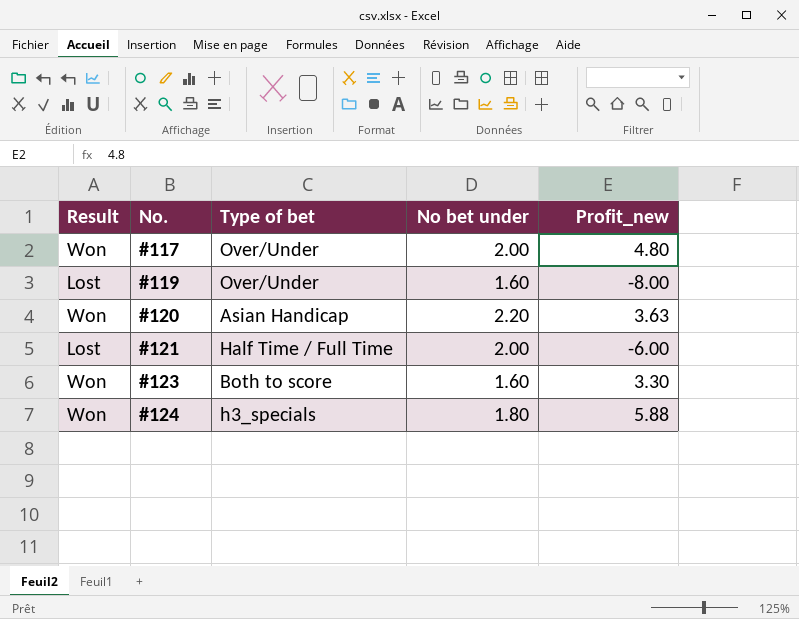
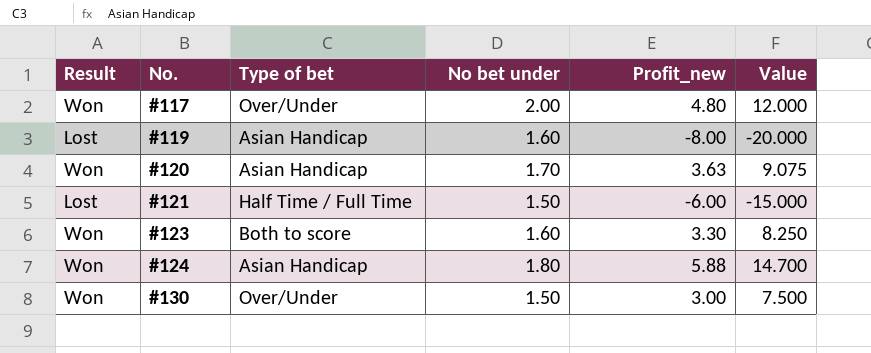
column Value | formula: none -> [Profit_new] * 2.5
#119 | Type of bet: Over/Under -> Asian Handicap
#120 | No bet under: 2.20 -> 1.70
#121 | No bet under: 2.00 -> 1.50
#124 | Type of bet: h3_specials -> Asian Handicap
row #130: none -> Won | Over/Under | 1.50 | 3.00 | 7.500

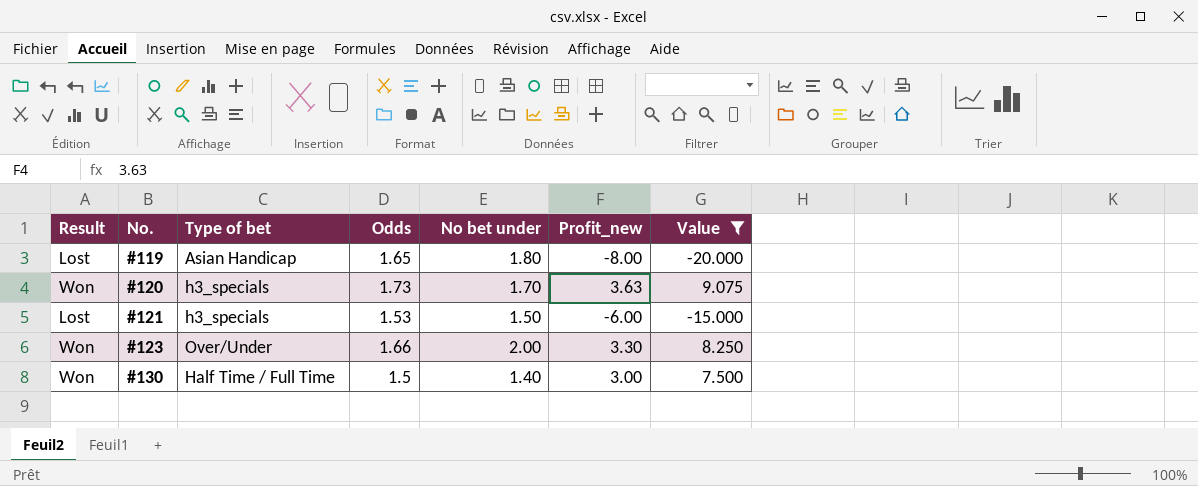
filter: none -> Value <= 9.075
column Odds | position: none -> 4
#119 | No bet under: 1.60 -> 1.80
#120 | Type of bet: Asian Handicap -> h3_specials
#121 | Type of bet: Half Time / Full Time -> h3_specials
#123 | Type of bet: Both to score -> Over/Under
#123 | No bet under: 1.60 -> 2.00
#130 | Type of bet: Over/Under -> Half Time / Full Time
#130 | No bet under: 1.50 -> 1.40

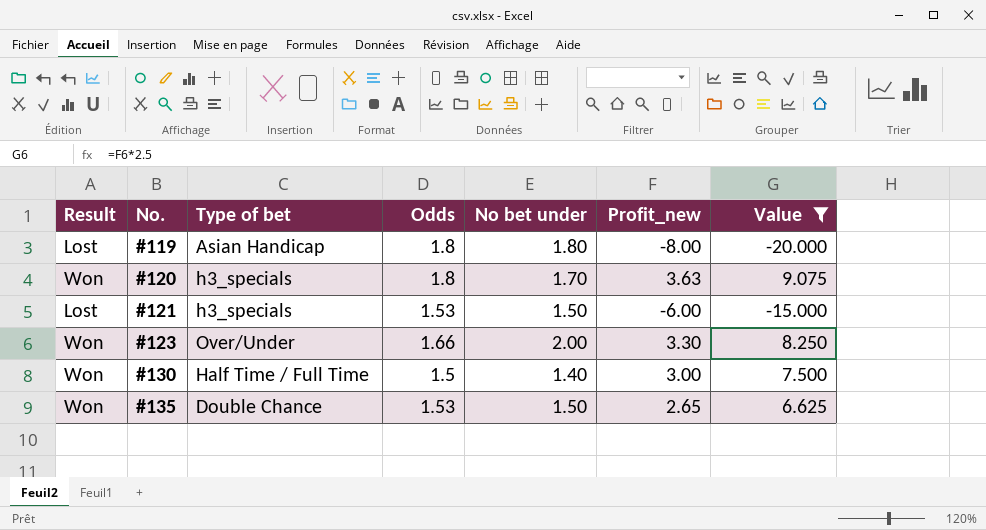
#119 | Odds: 1.65 -> 1.8
#120 | Odds: 1.73 -> 1.8
row #135: none -> Won | Double Chance | 1.53 | 1.50 | 2.65 | 6.625

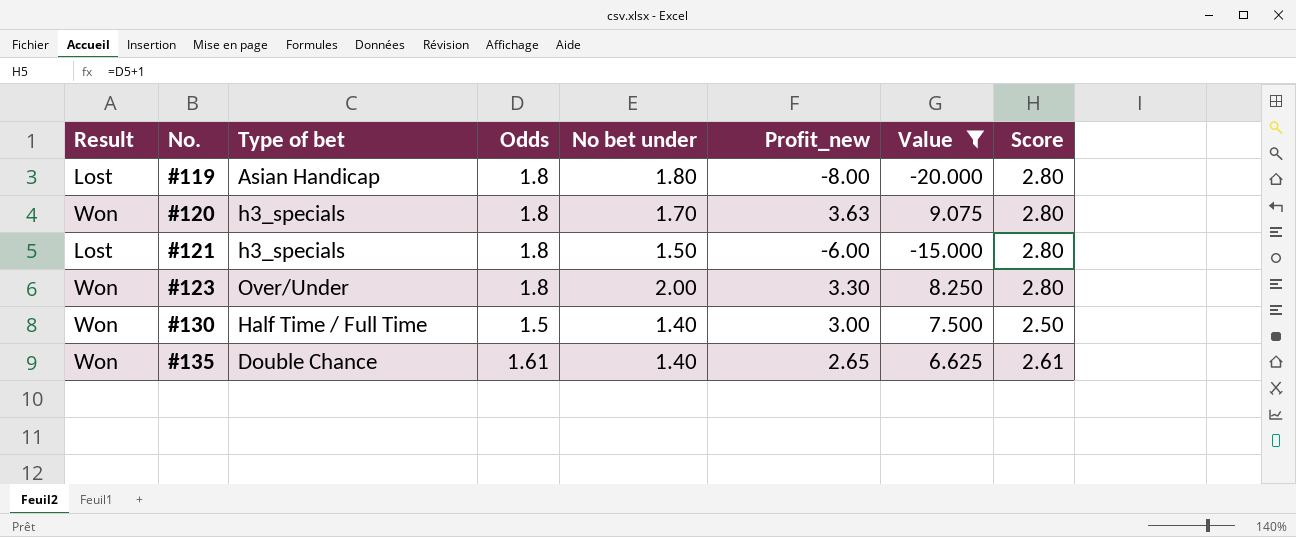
column Score | formula: none -> [Odds] + 1
#121 | Odds: 1.53 -> 1.8
#123 | Odds: 1.66 -> 1.8
#135 | Odds: 1.53 -> 1.61
#135 | No bet under: 1.50 -> 1.40

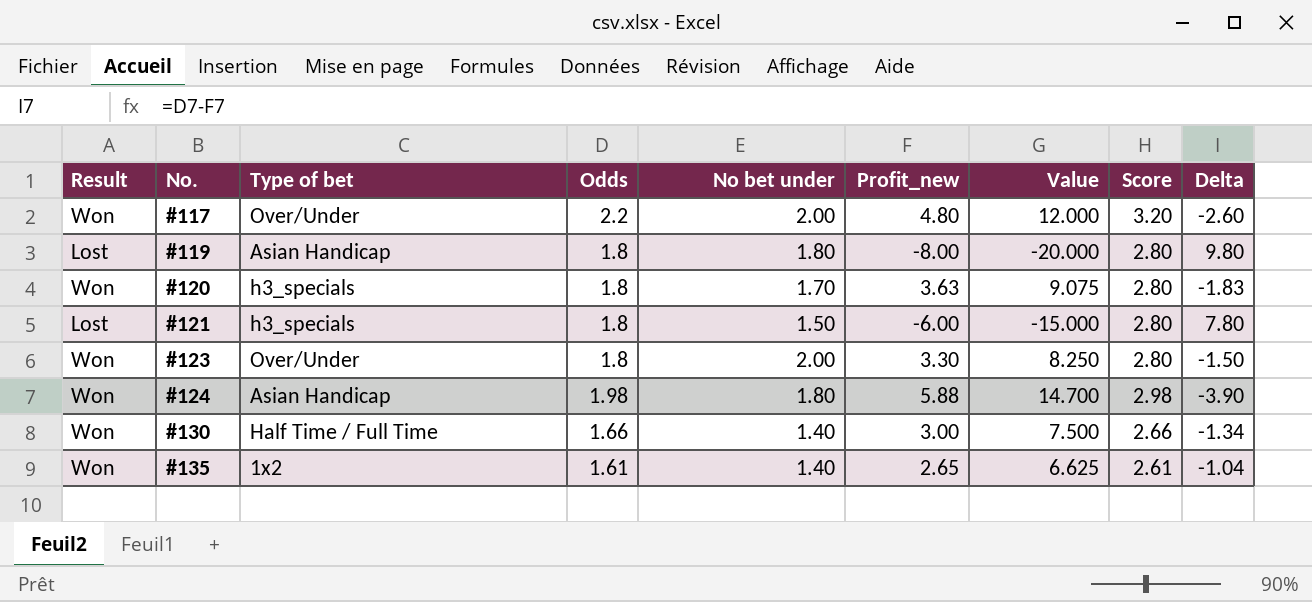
filter: Value <= 9.075 -> none
column Delta | formula: none -> [Odds] - [Profit_new]
#130 | Odds: 1.5 -> 1.66
#130 | Score: 2.50 -> 2.66
#135 | Type of bet: Double Chance -> 1x2

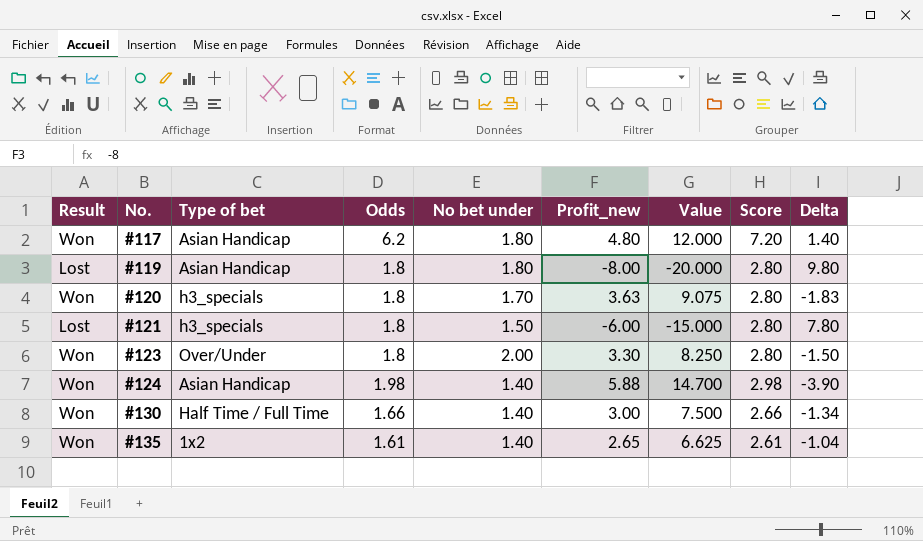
#117 | Type of bet: Over/Under -> Asian Handicap
#117 | Odds: 2.2 -> 6.2
#117 | No bet under: 2.00 -> 1.80
#117 | Score: 3.20 -> 7.20
#117 | Delta: -2.60 -> 1.40
#124 | No bet under: 1.80 -> 1.40

